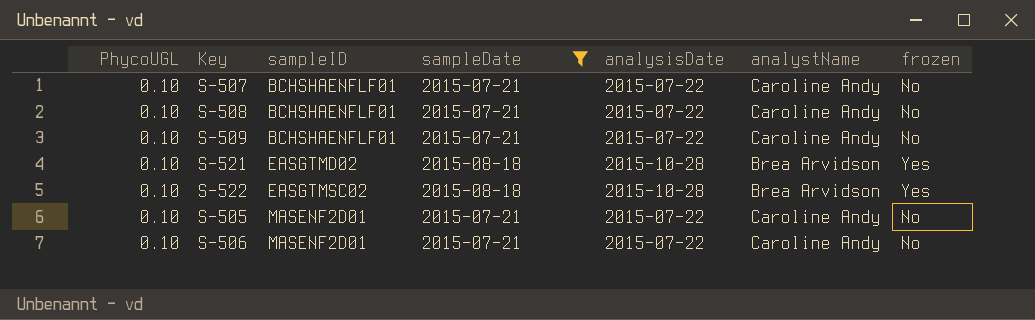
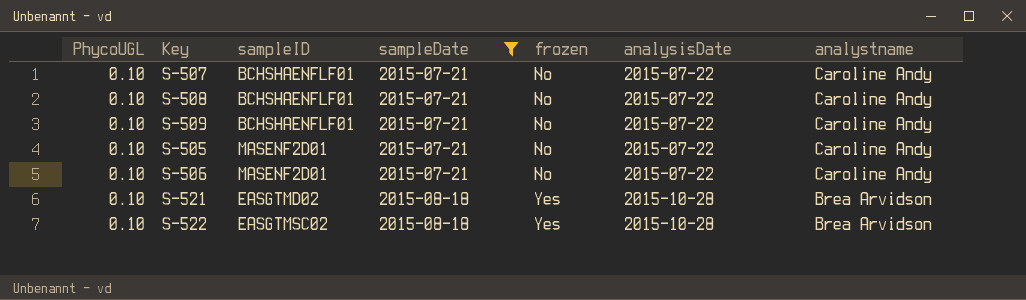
row order: sampleID ascending -> sampleDate ascending
column frozen | position: 7 -> 5
column name: analystName -> analystname

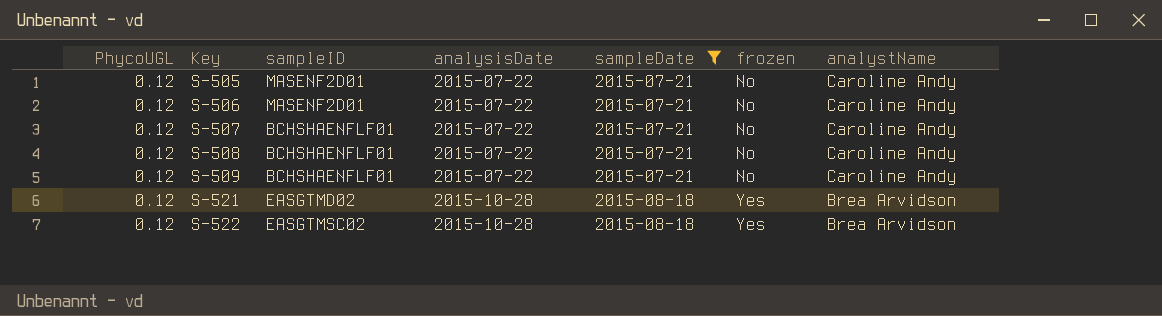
row order: sampleDate ascending -> Key ascending
column analysisDate | position: 6 -> 4
column name: analystname -> analystName
S-505 | PhycoUGL: 0.10 -> 0.12
S-506 | PhycoUGL: 0.10 -> 0.12
S-507 | PhycoUGL: 0.10 -> 0.12
S-508 | PhycoUGL: 0.10 -> 0.12
S-509 | PhycoUGL: 0.10 -> 0.12
S-521 | PhycoUGL: 0.10 -> 0.12
S-522 | PhycoUGL: 0.10 -> 0.12

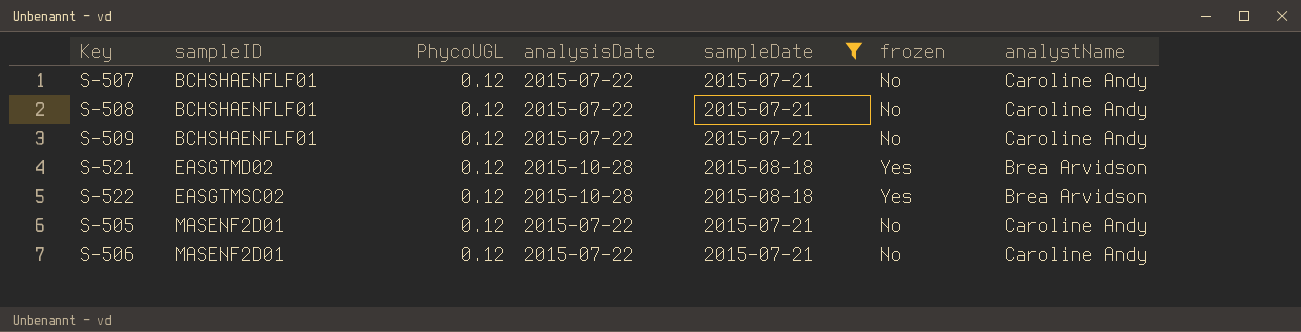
row order: Key ascending -> sampleID ascending
column PhycoUGL | position: 1 -> 3

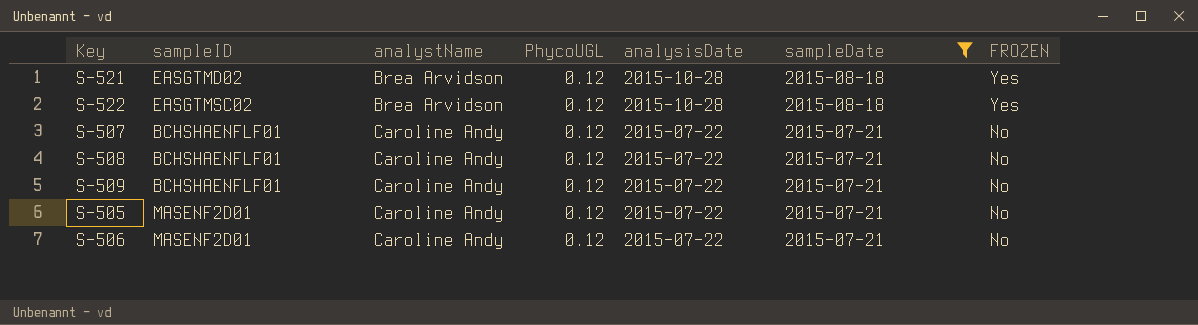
row order: sampleID ascending -> analystName ascending
column analystName | position: 7 -> 3
column name: frozen -> FROZEN

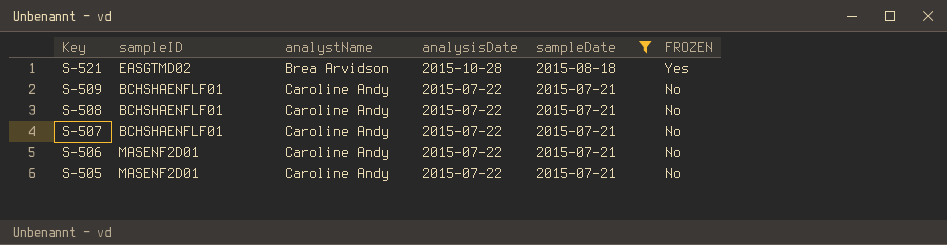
row order: analystName ascending -> Key descending
column PhycoUGL | position: 4 -> none
row S-522: EASGTMSC02 | Brea Arvidson | 0.12 | 2015-10-28 | 2015-08-18 | Yes -> none

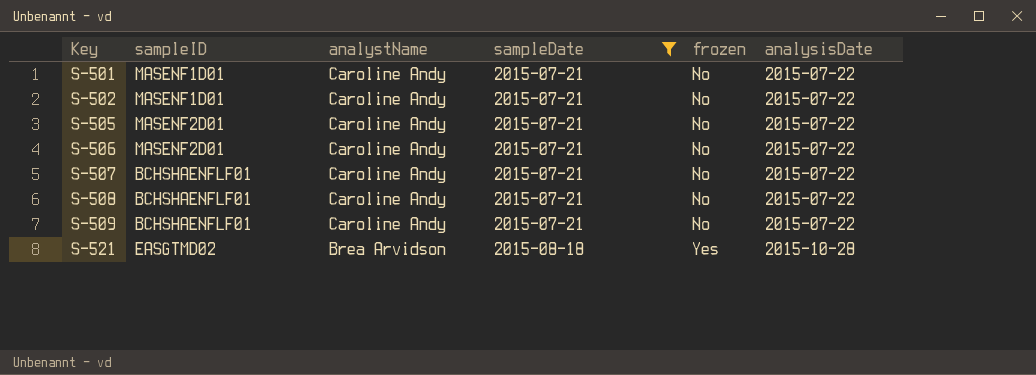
row order: Key descending -> Key ascending
column name: FROZEN -> frozen
column analysisDate | position: 4 -> 6
row S-501: none -> MASENF1D01 | Caroline Andy | 2015-07-21 | No | 2015-07-22
row S-502: none -> MASENF1D01 | Caroline Andy | 2015-07-21 | No | 2015-07-22

